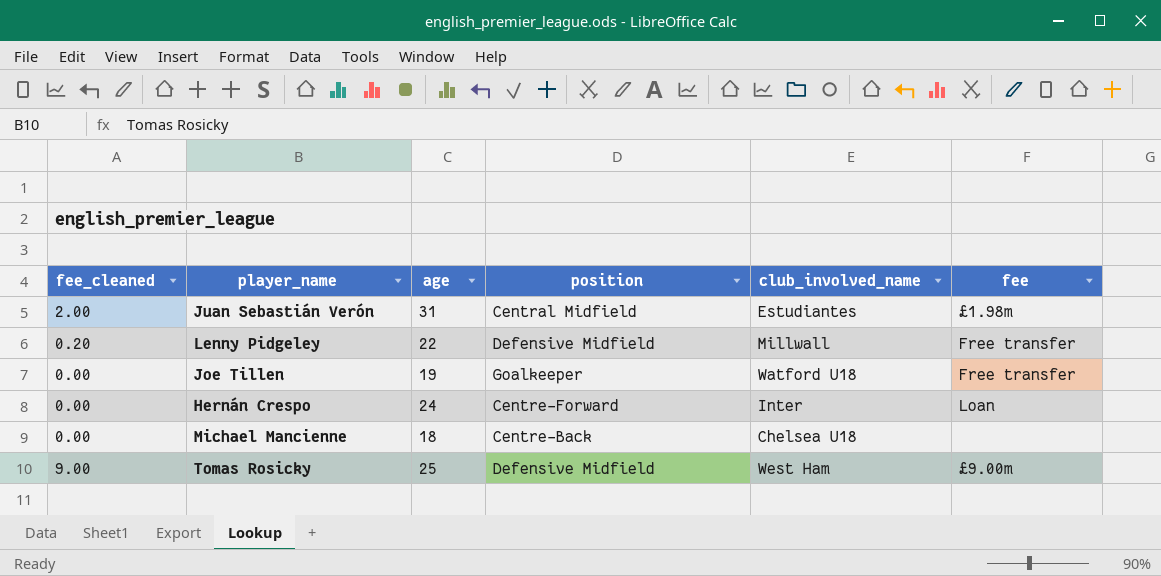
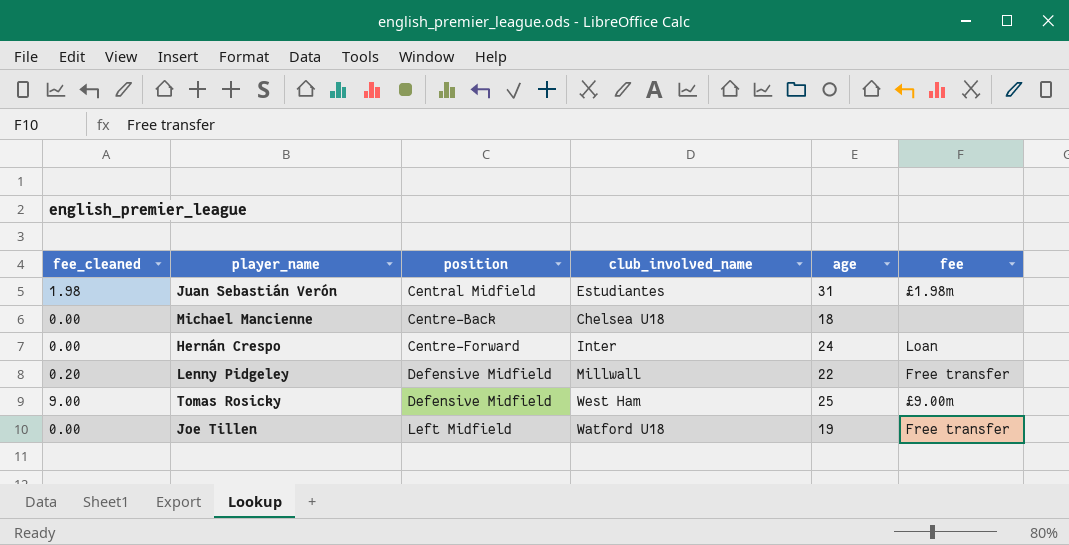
row order: none -> position ascending
column age | position: 3 -> 5
Juan Sebastián Verón | fee_cleaned: 2.00 -> 1.98
Joe Tillen | position: Goalkeeper -> Left Midfield

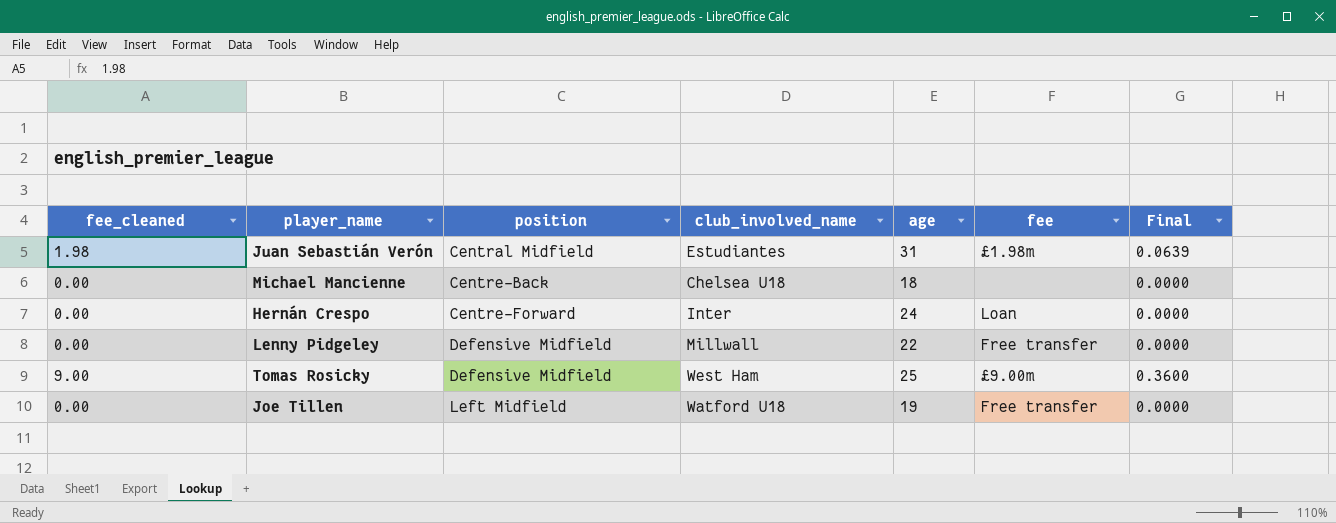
column Final | formula: none -> [fee_cleaned] / [age]
Lenny Pidgeley | fee_cleaned: 0.20 -> 0.00

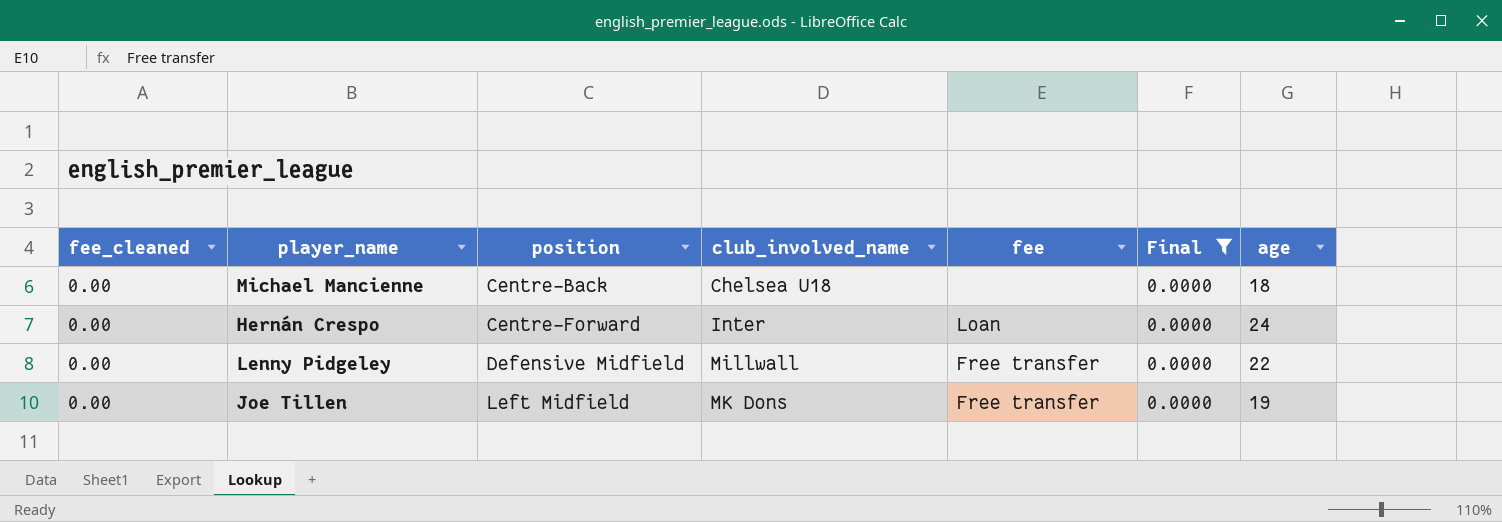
filter: none -> Final = 0.0000
column age | position: 5 -> 7
Joe Tillen | club_involved_name: Watford U18 -> MK Dons

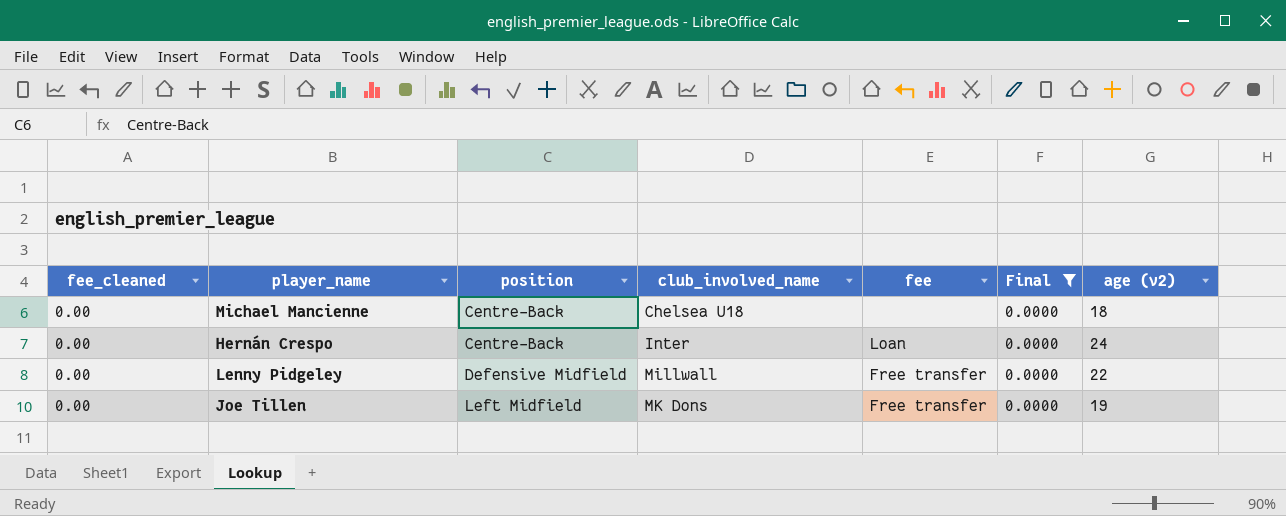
column name: age -> age (v2)
Hernán Crespo | position: Centre-Forward -> Centre-Back

